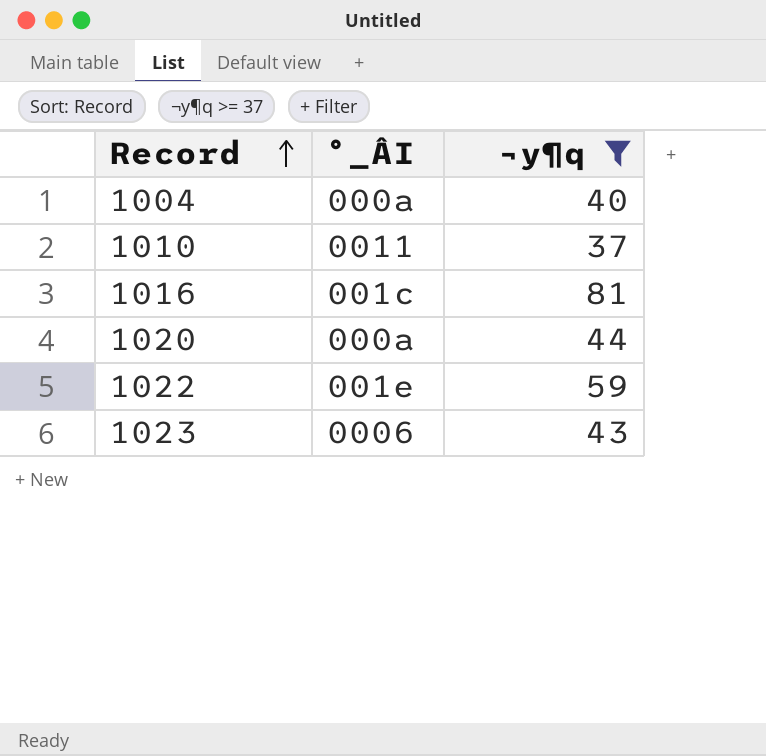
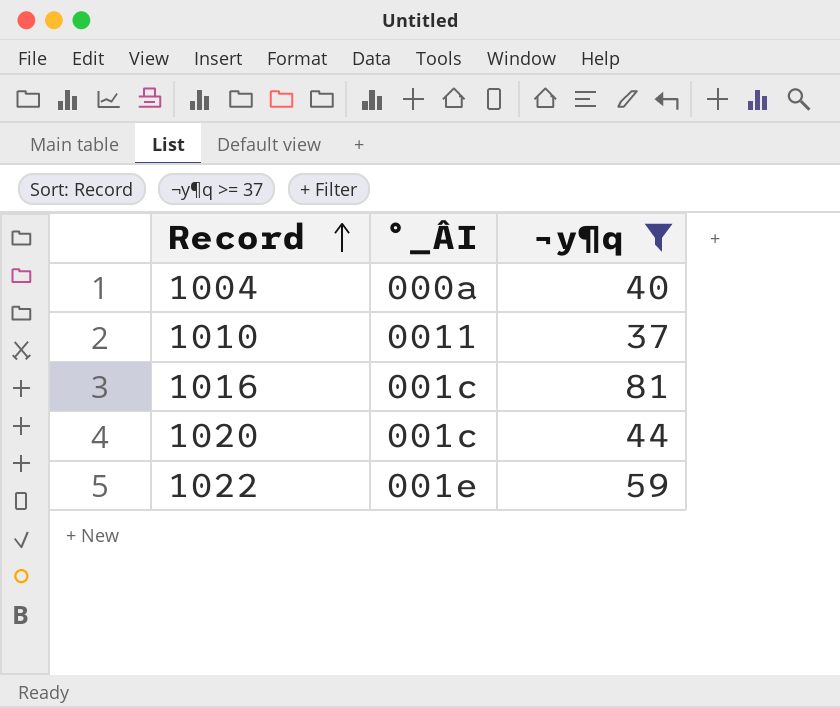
row 1023: 0006 | 43 -> none
1020 | °_ÂI: 000a -> 001c

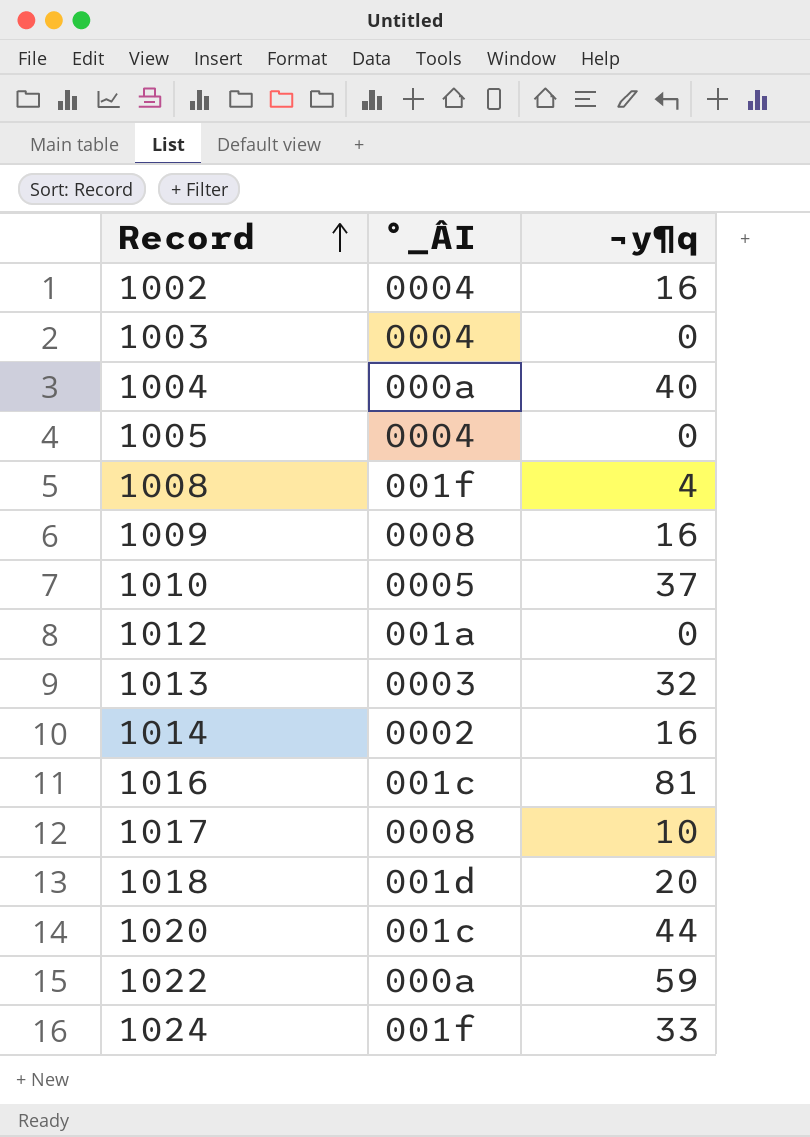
filter: ¬y¶q >= 37 -> none
1010 | °_ÂI: 0011 -> 0005
1022 | °_ÂI: 001e -> 000a

